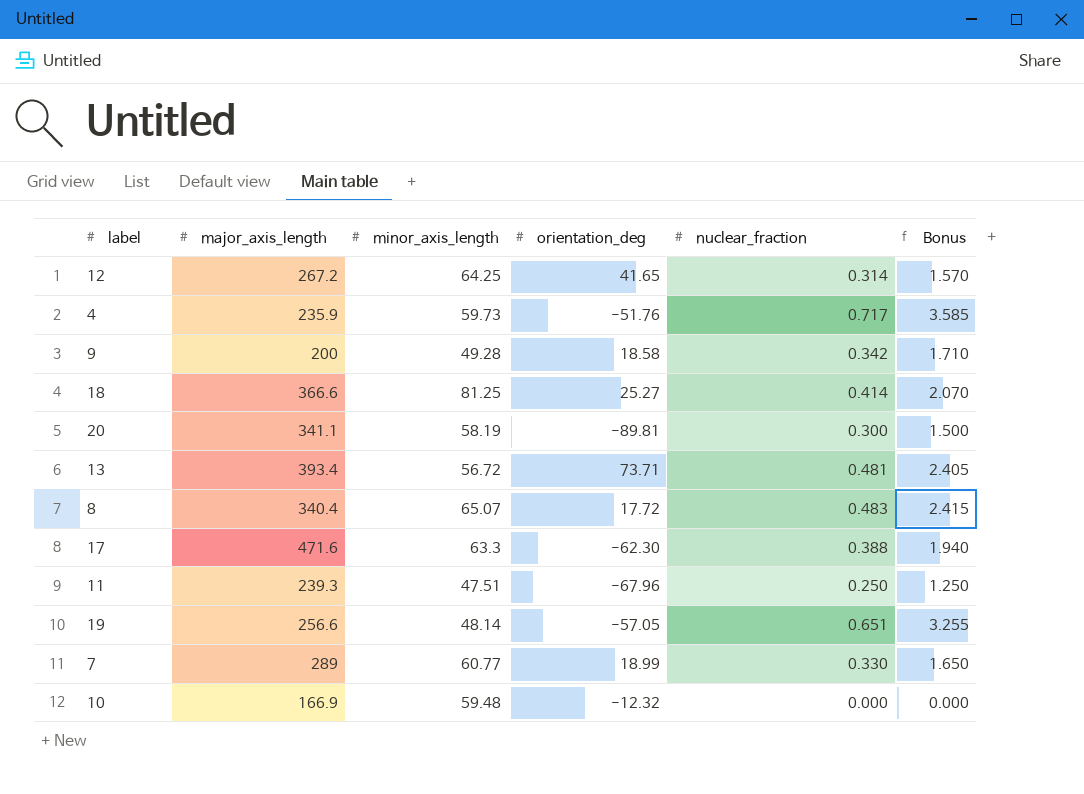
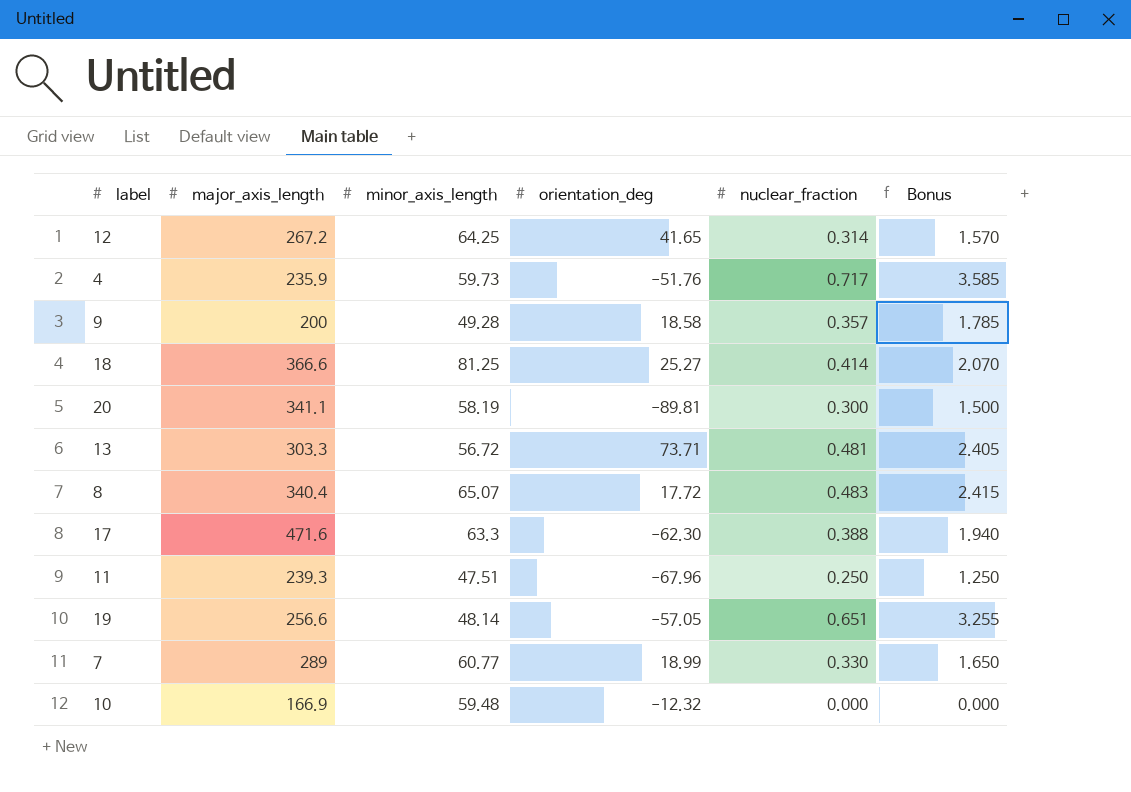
9 | nuclear_fraction: 0.342 -> 0.357
9 | Bonus: 1.710 -> 1.785
13 | major_axis_length: 393.4 -> 303.3

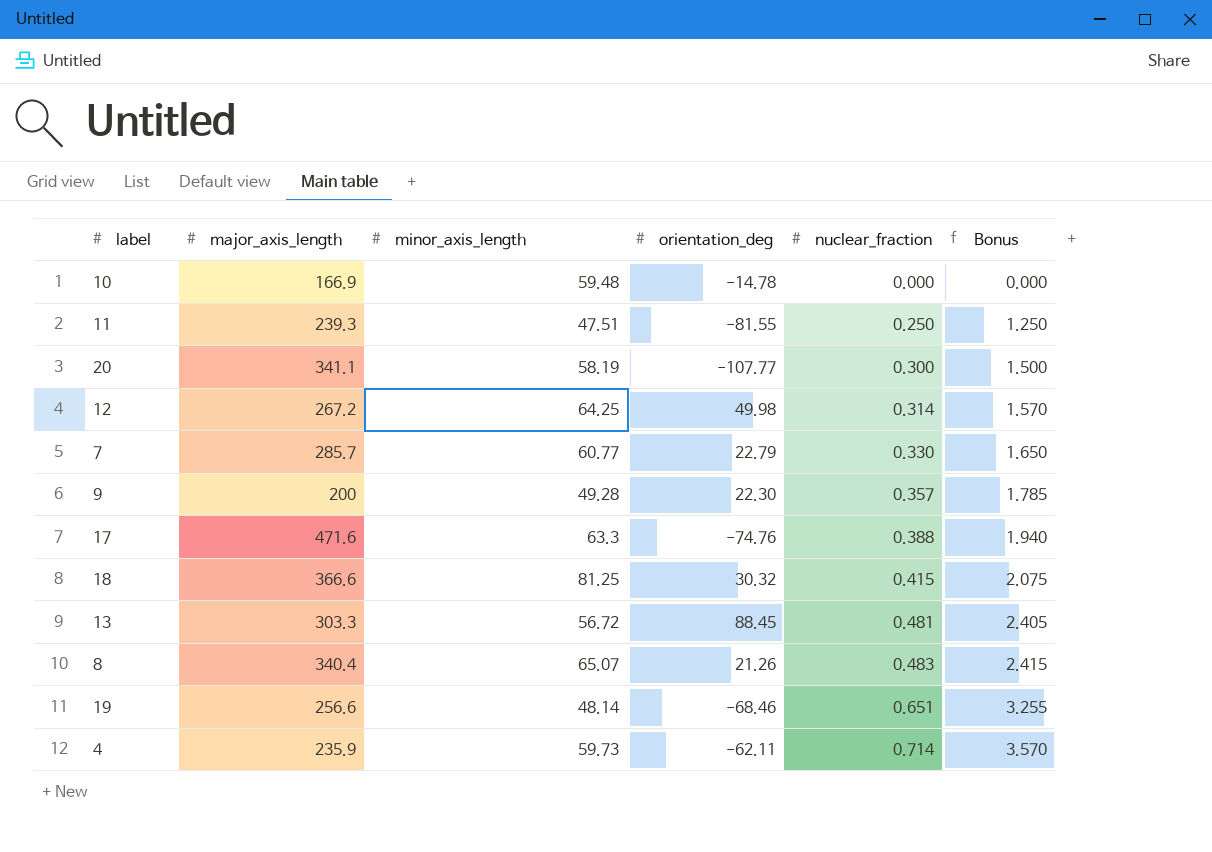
row order: none -> nuclear_fraction ascending
10 | orientation_deg: -12.32 -> -14.78
11 | orientation_deg: -67.96 -> -81.55
20 | orientation_deg: -89.81 -> -107.77
12 | orientation_deg: 41.65 -> 49.98
7 | major_axis_length: 289 -> 285.7
7 | orientation_deg: 18.99 -> 22.79
9 | orientation_deg: 18.58 -> 22.30
17 | orientation_deg: -62.30 -> -74.76
18 | orientation_deg: 25.27 -> 30.32
18 | nuclear_fraction: 0.414 -> 0.415
18 | Bonus: 2.070 -> 2.075
13 | orientation_deg: 73.71 -> 88.45
8 | orientation_deg: 17.72 -> 21.26
19 | orientation_deg: -57.05 -> -68.46
4 | orientation_deg: -51.76 -> -62.11
4 | nuclear_fraction: 0.717 -> 0.714
4 | Bonus: 3.585 -> 3.570

